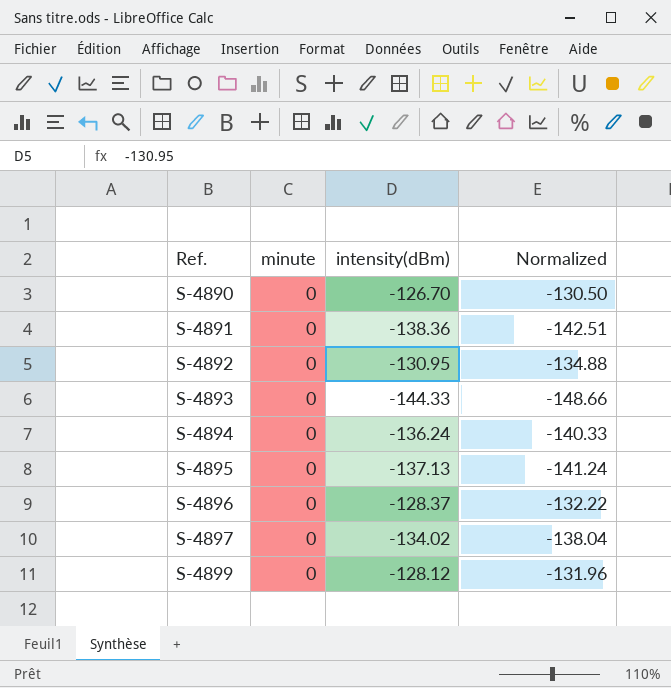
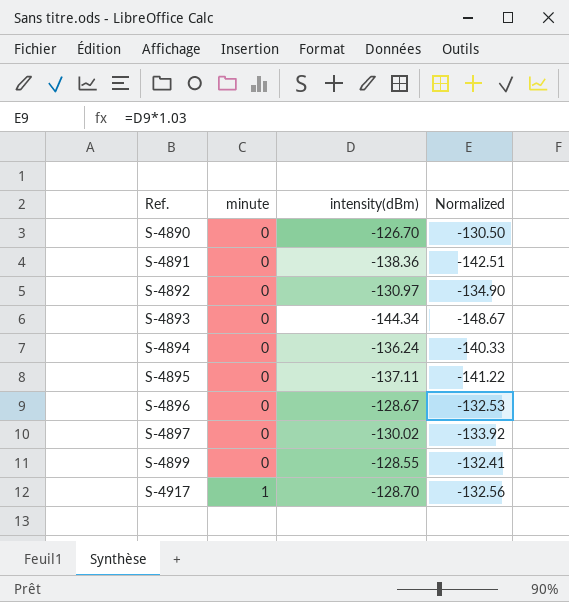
S-4892 | intensity(dBm): -130.95 -> -130.97
S-4892 | Normalized: -134.88 -> -134.90
S-4893 | intensity(dBm): -144.33 -> -144.34
S-4893 | Normalized: -148.66 -> -148.67
S-4895 | intensity(dBm): -137.13 -> -137.11
S-4895 | Normalized: -141.24 -> -141.22
S-4896 | intensity(dBm): -128.37 -> -128.67
S-4896 | Normalized: -132.22 -> -132.53
S-4897 | intensity(dBm): -134.02 -> -130.02
S-4897 | Normalized: -138.04 -> -133.92
S-4899 | intensity(dBm): -128.12 -> -128.55
S-4899 | Normalized: -131.96 -> -132.41
row S-4917: none -> 1 | -128.70 | -132.56

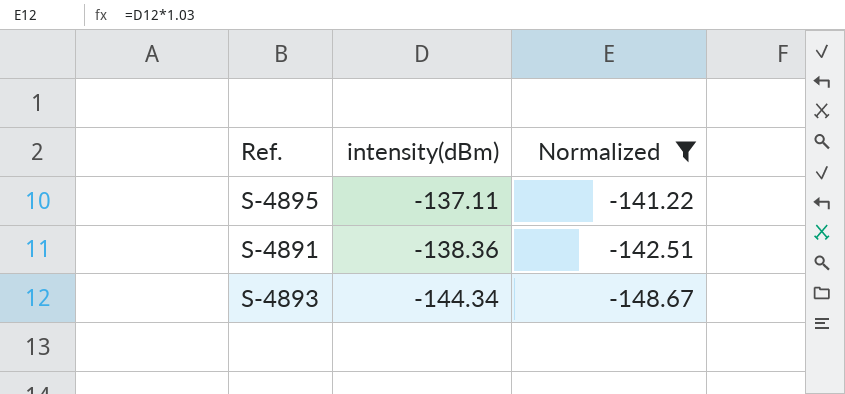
filter: none -> Normalized <= -141.22
row order: Ref. ascending -> intensity(dBm) descending
column minute | position: 2 -> none

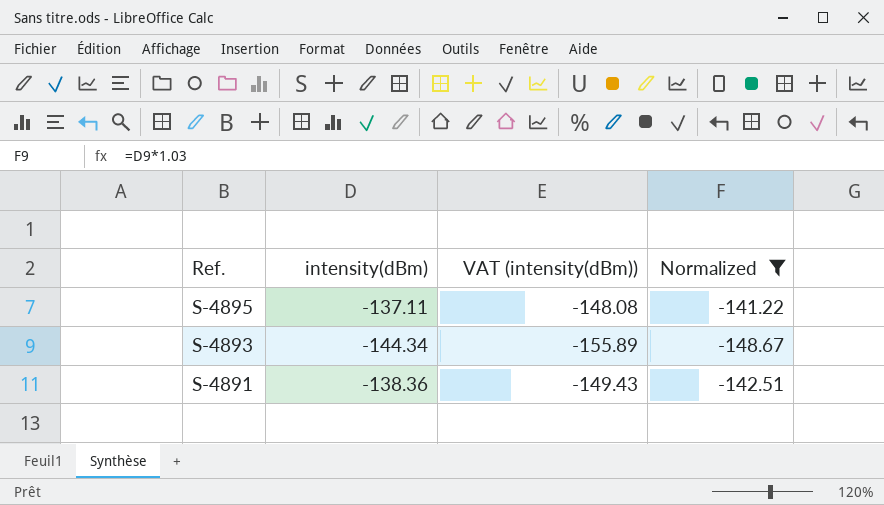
row order: intensity(dBm) descending -> Ref. descending
column VAT (intensity(dBm)) | formula: none -> [intensity(dBm)] * 1.08

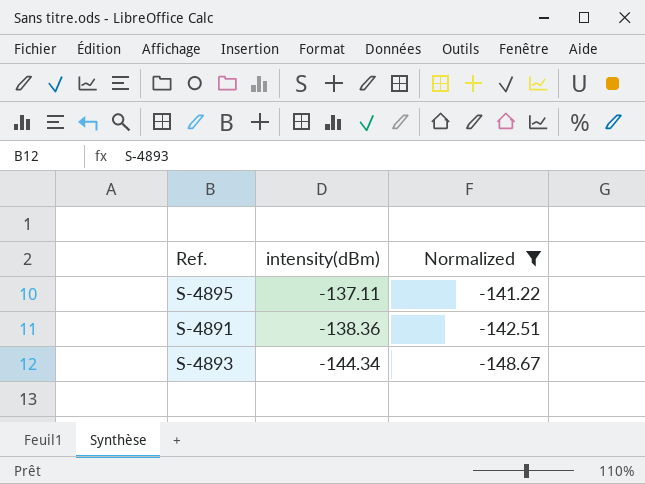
row order: Ref. descending -> intensity(dBm) descending
column VAT (intensity(dBm)) | formula: [intensity(dBm)] * 1.08 -> none

